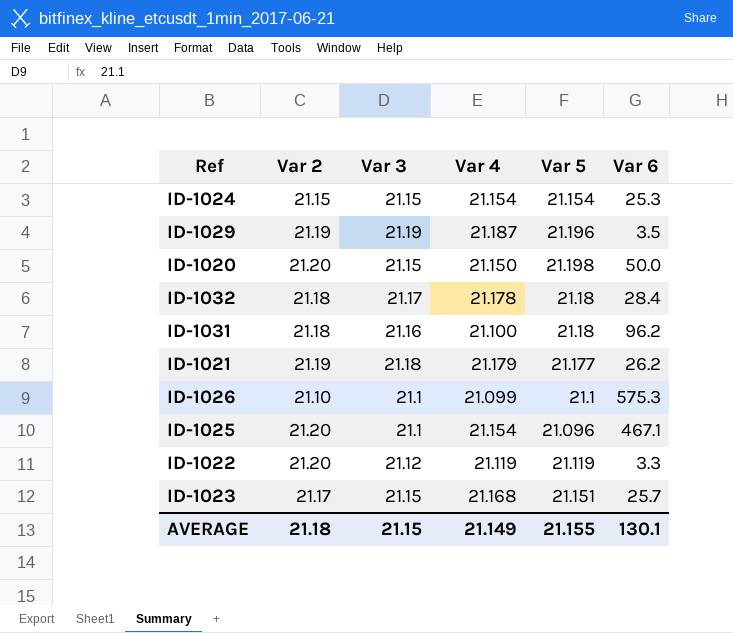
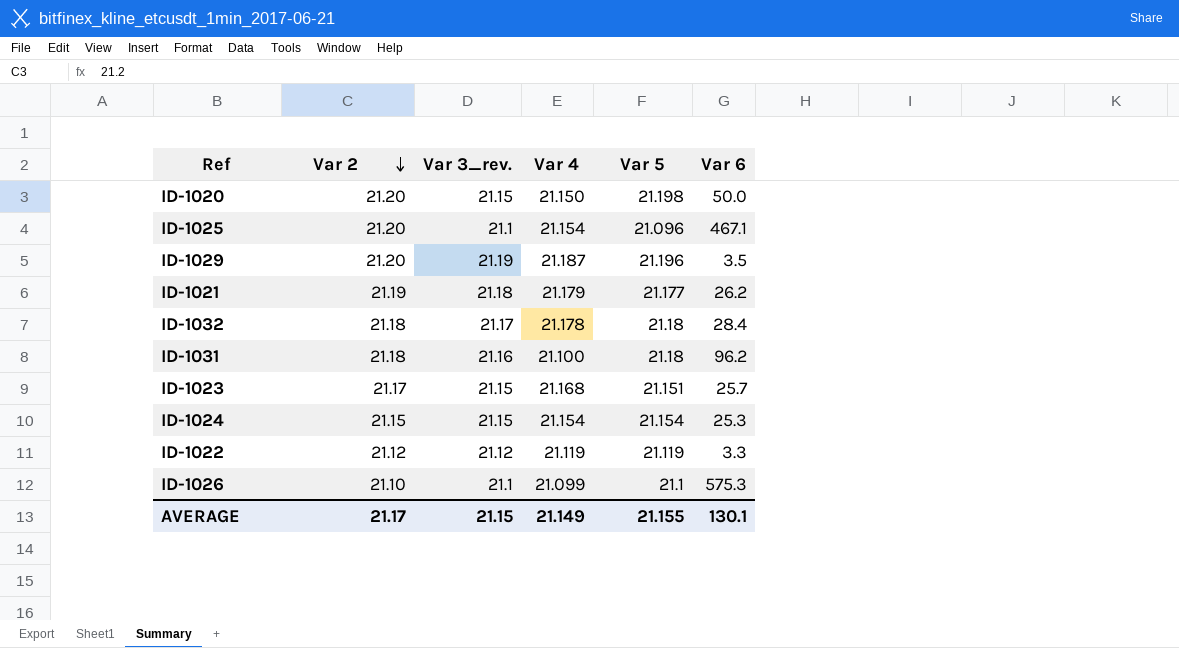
row order: none -> Var 2 descending
column name: Var 3 -> Var 3_rev.
ID-1029 | Var 2: 21.19 -> 21.20
ID-1022 | Var 2: 21.20 -> 21.12
AVERAGE | Var 2: 21.18 -> 21.17

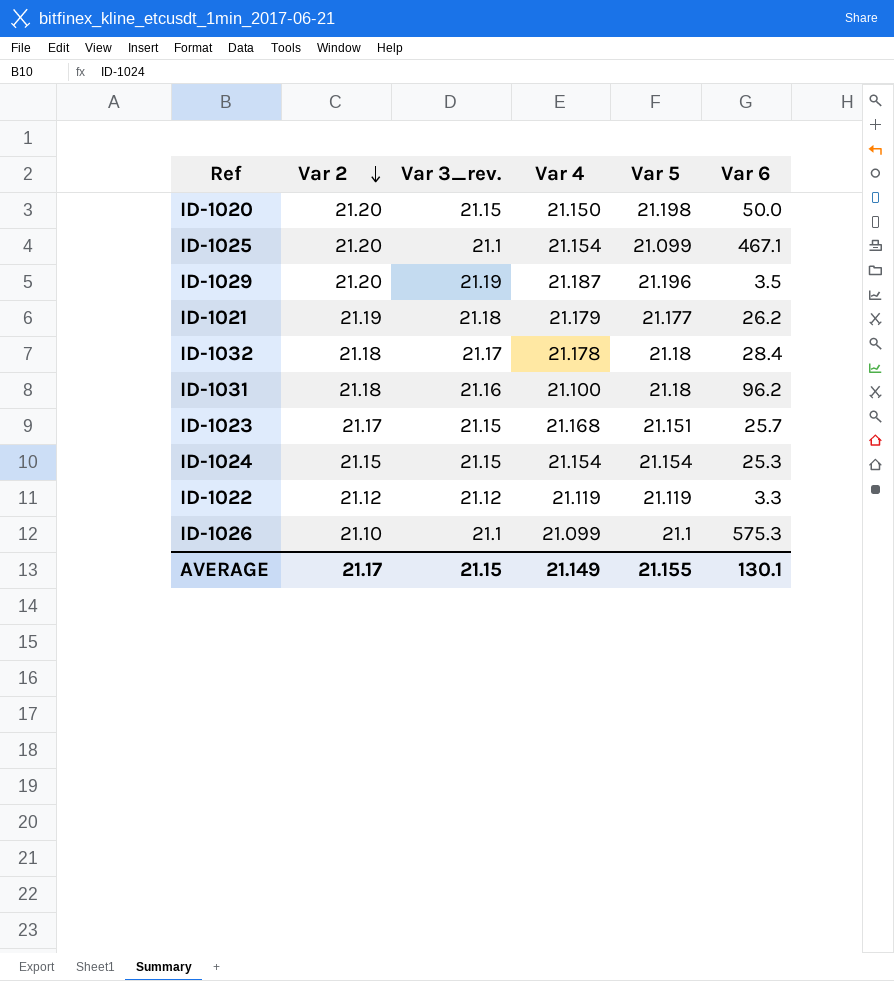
ID-1025 | Var 5: 21.096 -> 21.099

